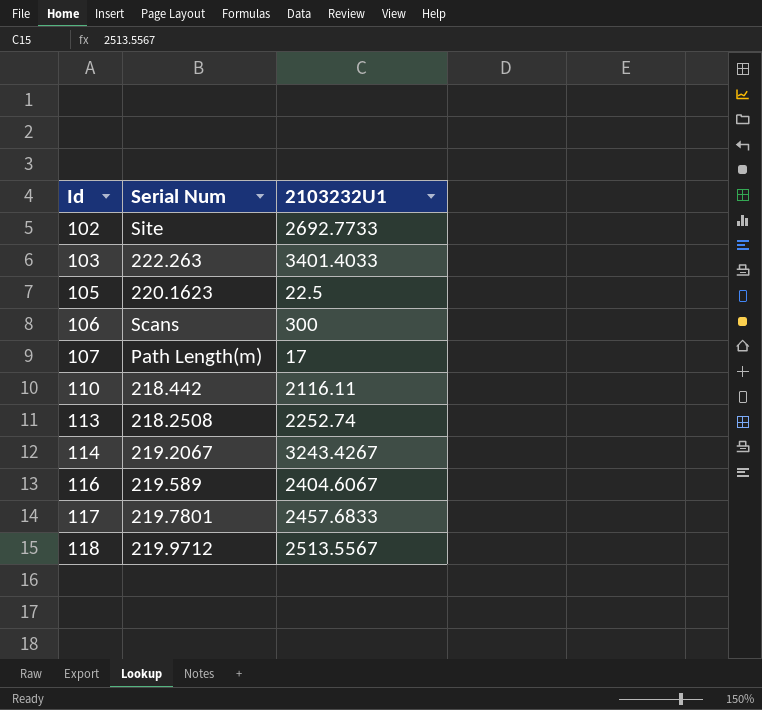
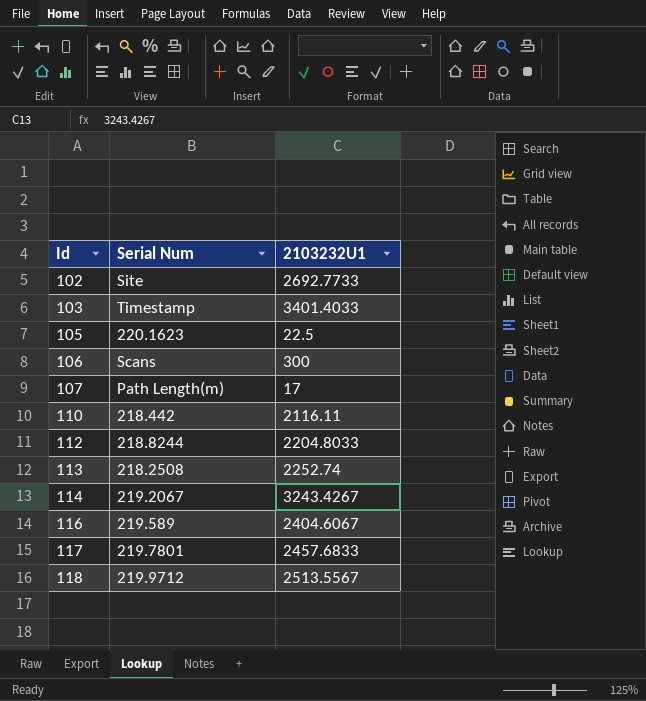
103 | Serial Num: 222.263 -> Timestamp
row 112: none -> 218.8244 | 2204.8033

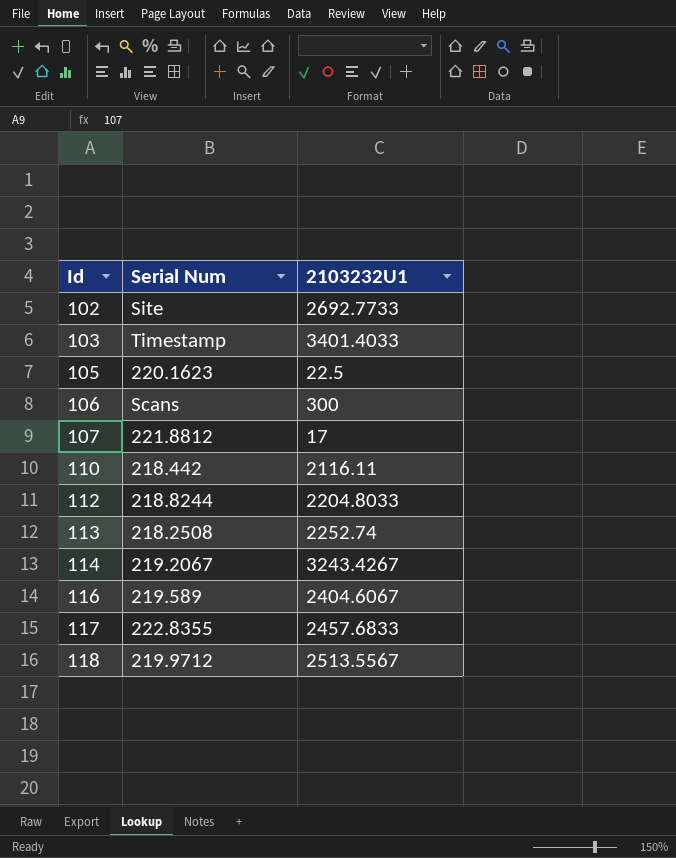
107 | Serial Num: Path Length(m) -> 221.8812
117 | Serial Num: 219.7801 -> 222.8355

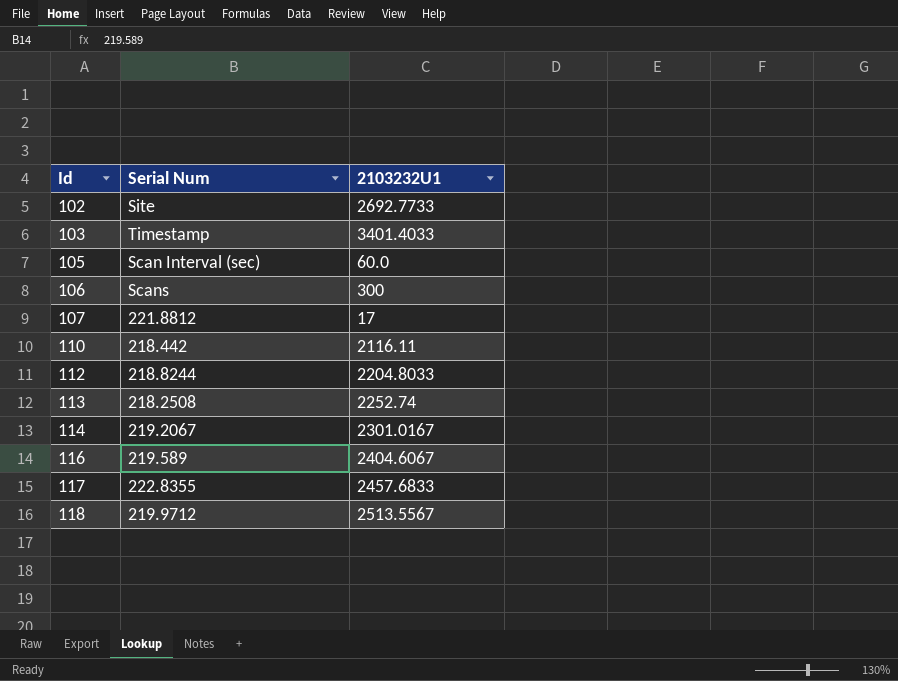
105 | Serial Num: 220.1623 -> Scan Interval (sec)
105 | 2103232U1: 22.5 -> 60.0
114 | 2103232U1: 3243.4267 -> 2301.0167

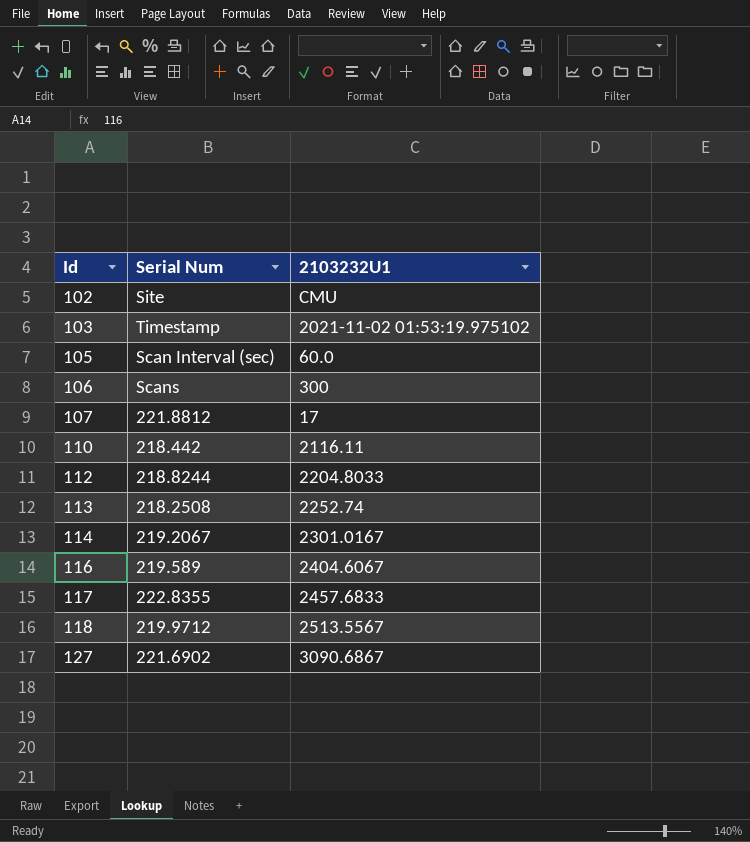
102 | 2103232U1: 2692.7733 -> CMU
103 | 2103232U1: 3401.4033 -> 2021-11-02 01:53:19.975102
row 127: none -> 221.6902 | 3090.6867

